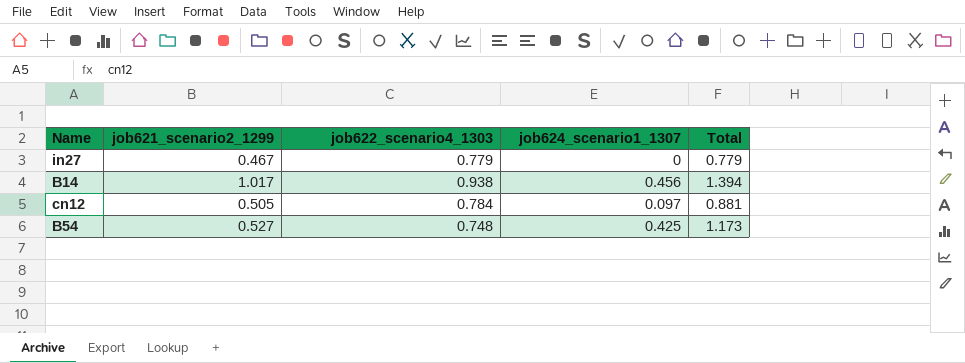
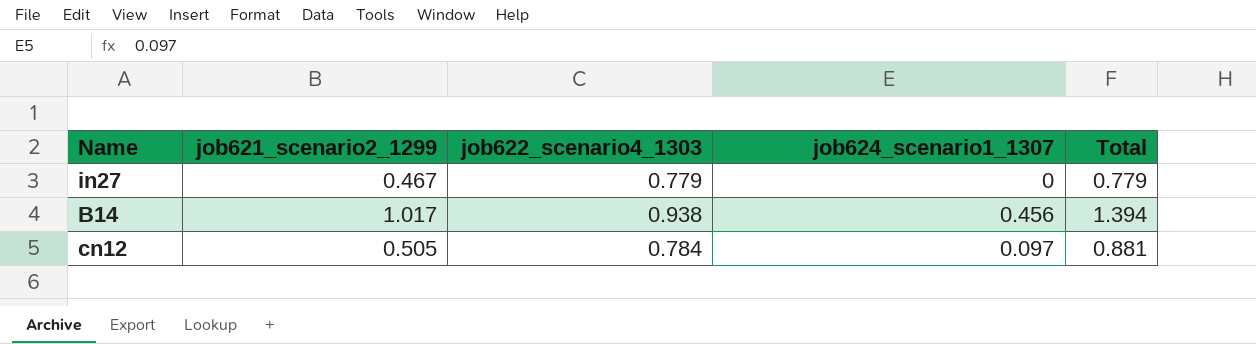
row B54: 0.527 | 0.748 | 0.425 | 1.173 -> none

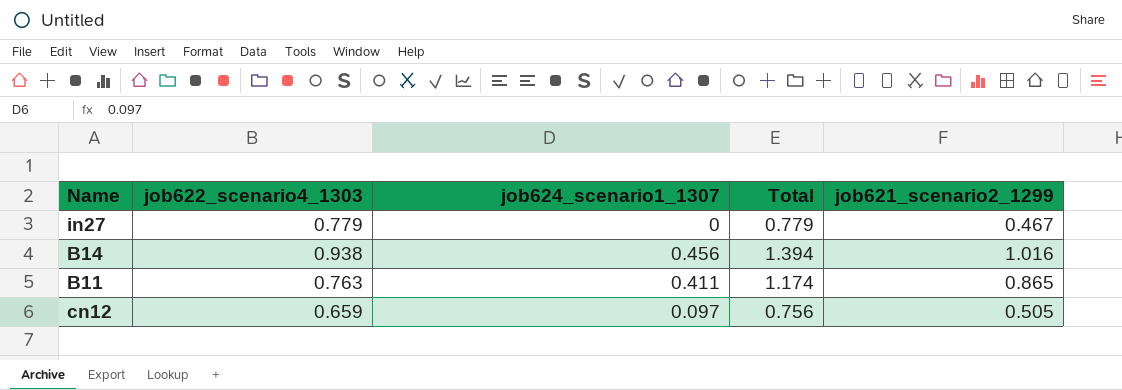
column job621_scenario2_1299 | position: 2 -> 5
B14 | job621_scenario2_1299: 1.017 -> 1.016
row B11: none -> 0.763 | 0.411 | 1.174 | 0.865
cn12 | job622_scenario4_1303: 0.784 -> 0.659
cn12 | Total: 0.881 -> 0.756

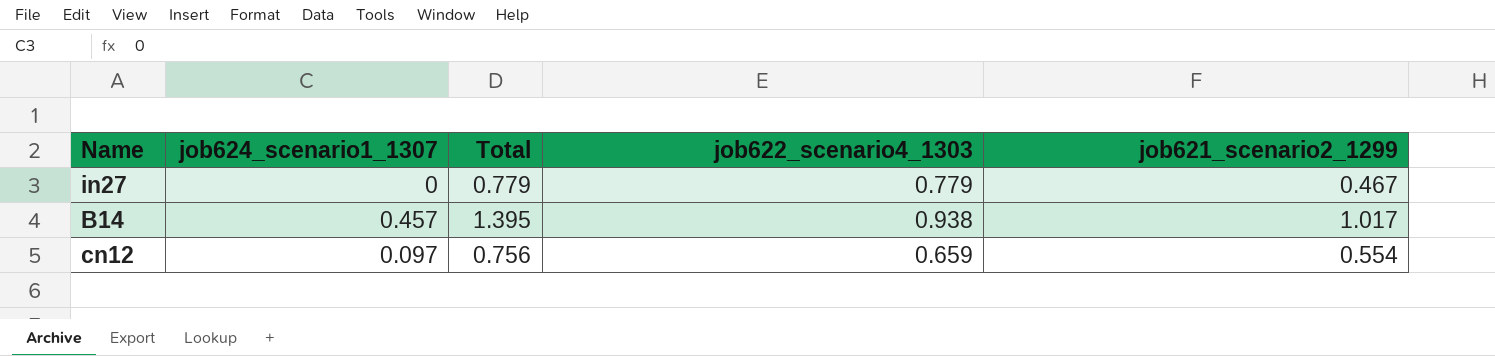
column job622_scenario4_1303 | position: 2 -> 4
row B11: 0.763 | 0.411 | 1.174 | 0.865 -> none
B14 | job624_scenario1_1307: 0.456 -> 0.457
B14 | Total: 1.394 -> 1.395
B14 | job621_scenario2_1299: 1.016 -> 1.017
cn12 | job621_scenario2_1299: 0.505 -> 0.554

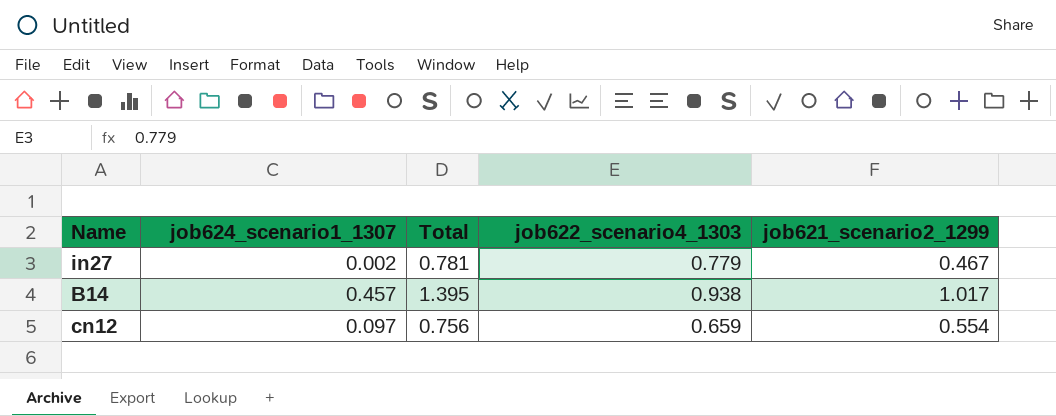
in27 | job624_scenario1_1307: 0 -> 0.002
in27 | Total: 0.779 -> 0.781

